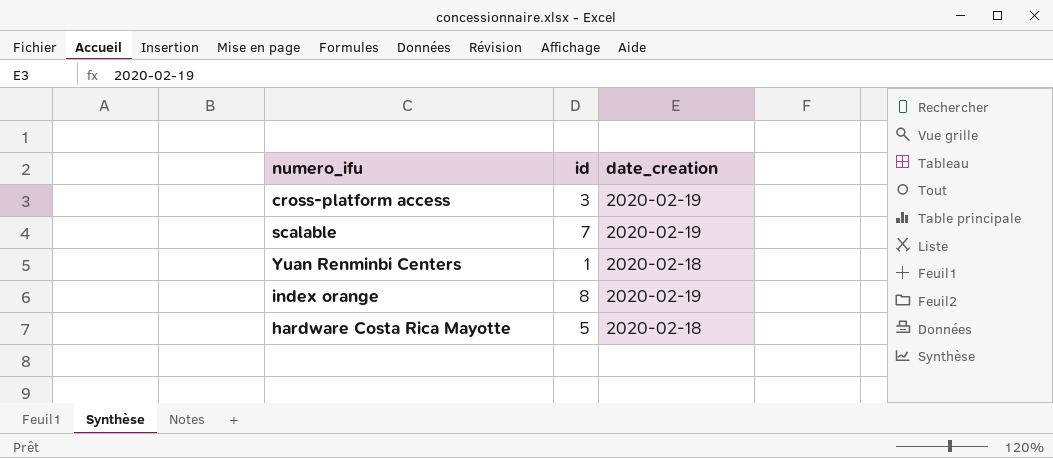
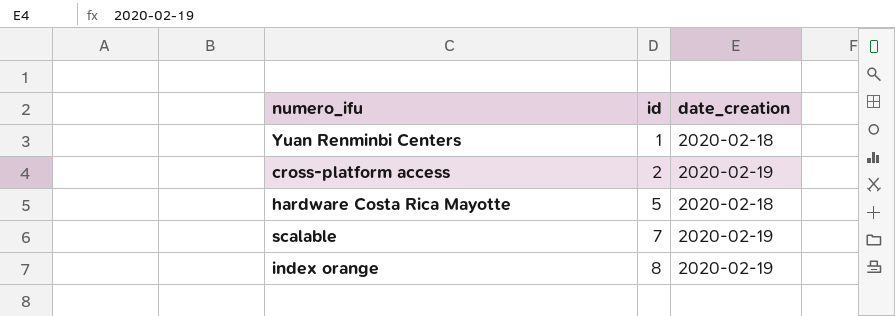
row order: none -> id ascending
cross-platform access | id: 3 -> 2

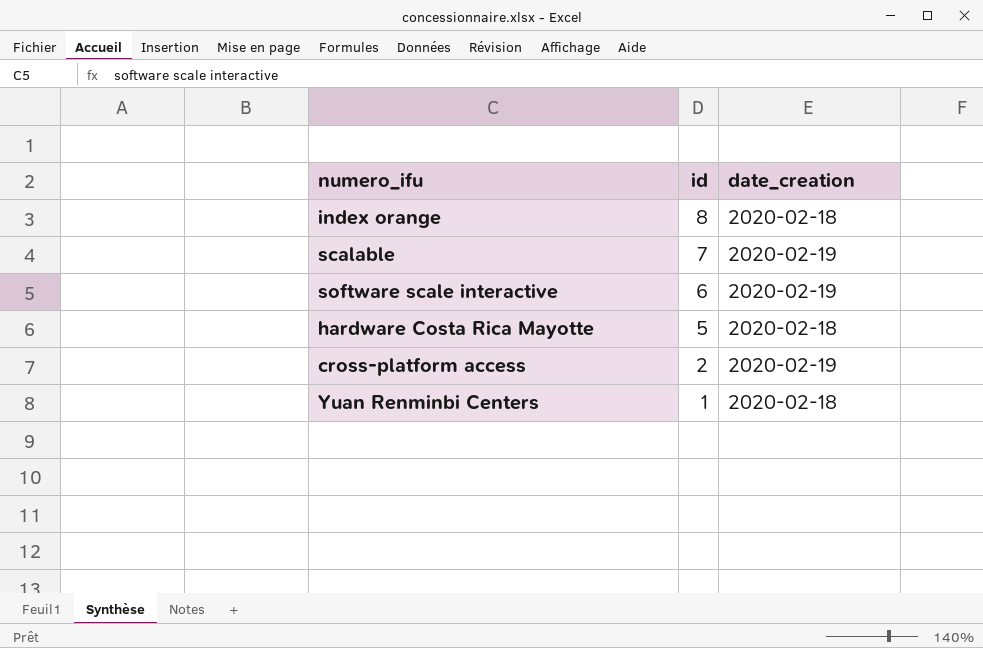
row order: id ascending -> id descending
index orange | date_creation: 2020-02-19 -> 2020-02-18
row software scale interactive: none -> 6 | 2020-02-19

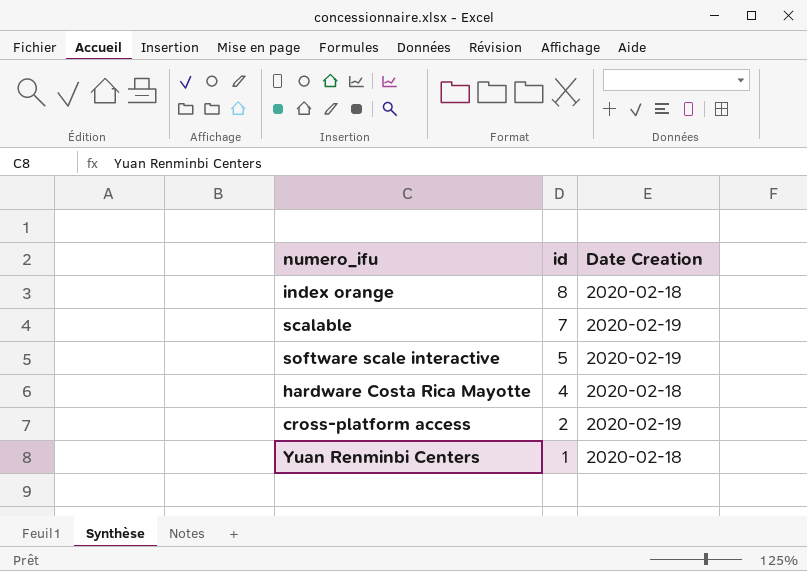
column name: date_creation -> Date Creation
software scale interactive | id: 6 -> 5
hardware Costa Rica Mayotte | id: 5 -> 4

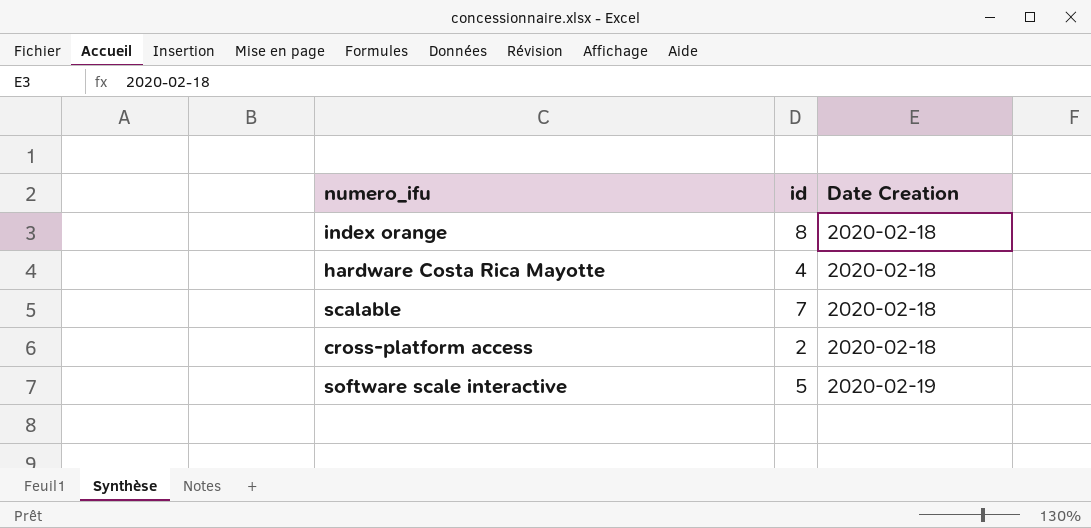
row order: id descending -> Date Creation ascending
row Yuan Renminbi Centers: 1 | 2020-02-18 -> none
scalable | Date Creation: 2020-02-19 -> 2020-02-18
cross-platform access | Date Creation: 2020-02-19 -> 2020-02-18

